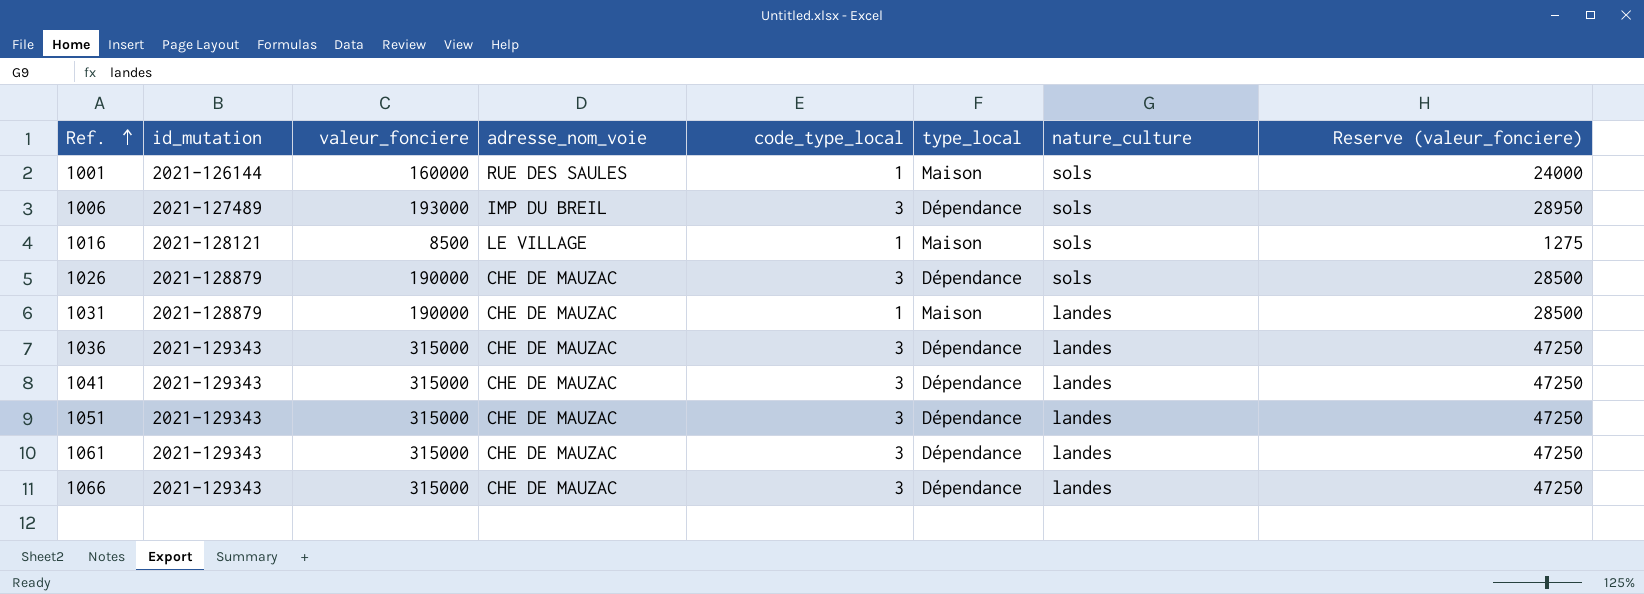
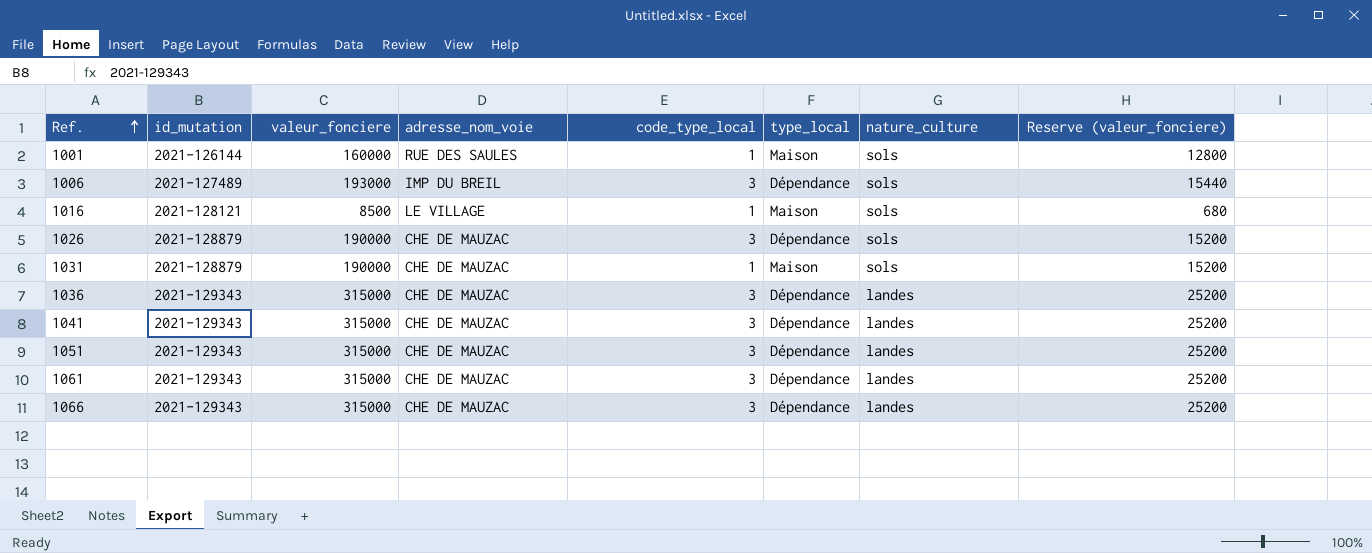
column Reserve (valeur_fonciere) | formula: [valeur_fonciere] * 0.15 -> [valeur_fonciere] * 0.08
1031 | nature_culture: landes -> sols

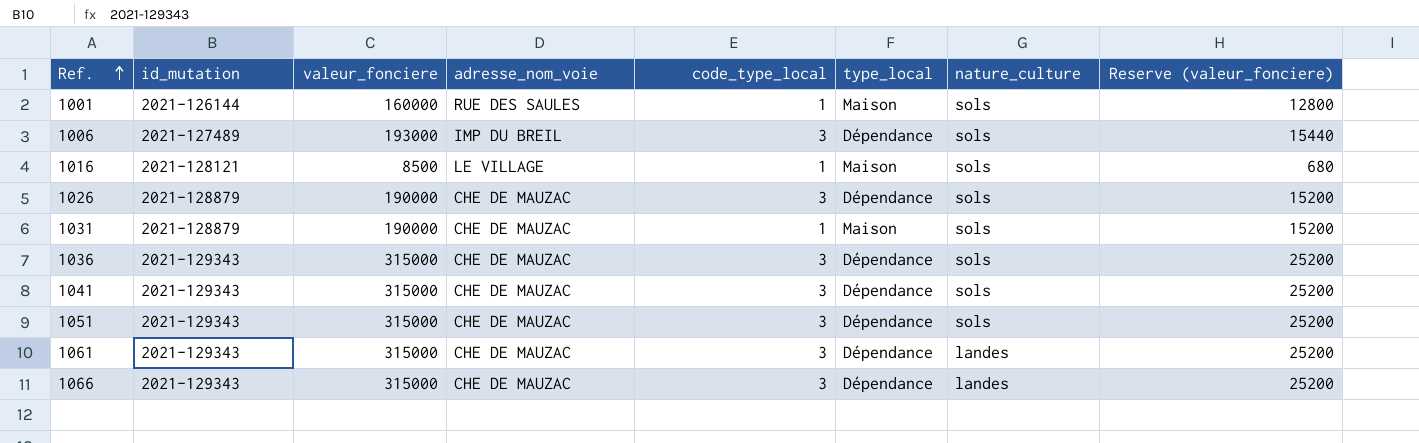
1036 | nature_culture: landes -> sols
1041 | nature_culture: landes -> sols
1051 | nature_culture: landes -> sols

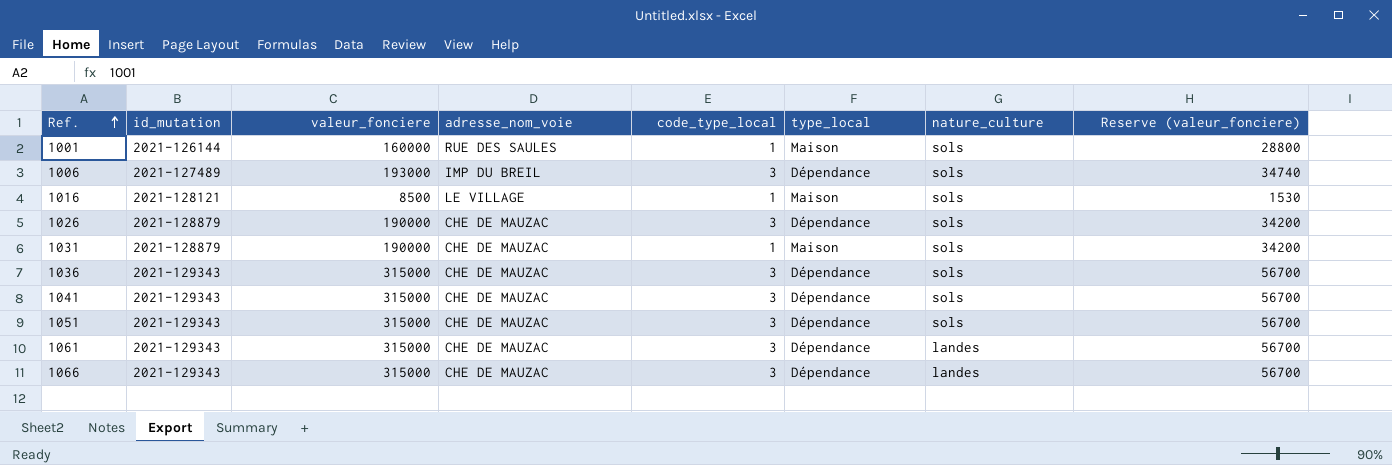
column Reserve (valeur_fonciere) | formula: [valeur_fonciere] * 0.08 -> [valeur_fonciere] * 0.18

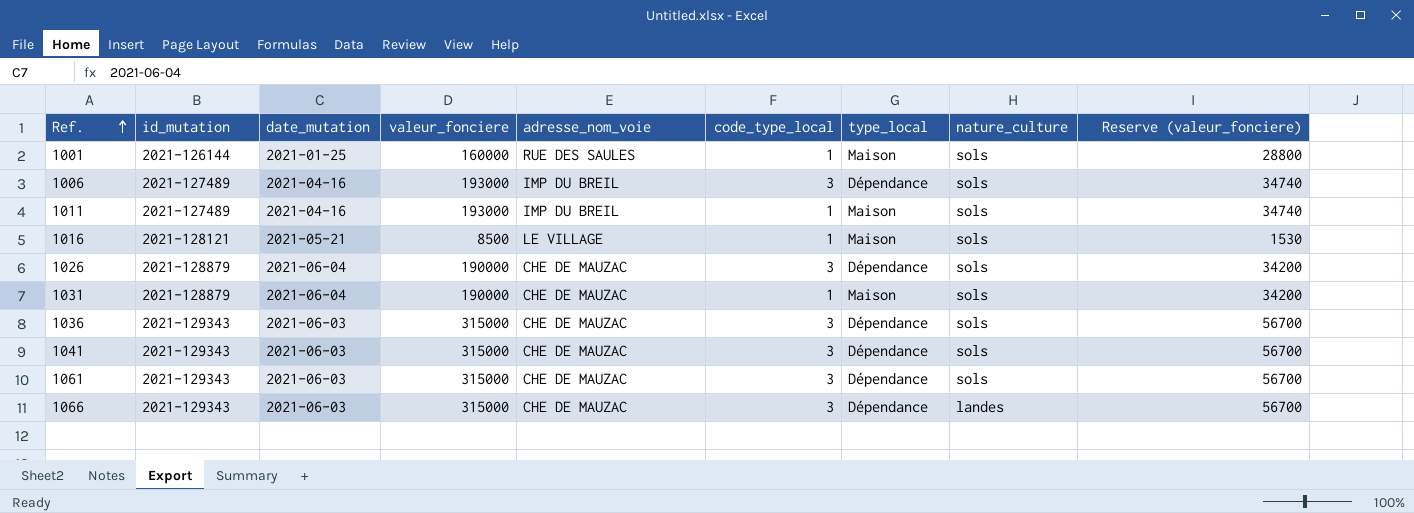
column date_mutation | position: none -> 3
row 1051: 2021-129343 | 315000 | CHE DE MAUZAC | 3 | Dépendance | sols | 56700 -> none
row 1011: none -> 2021-127489 | 2021-04-16 | 193000 | IMP DU BREIL | 1 | Maison | sols | 34740
1061 | nature_culture: landes -> sols

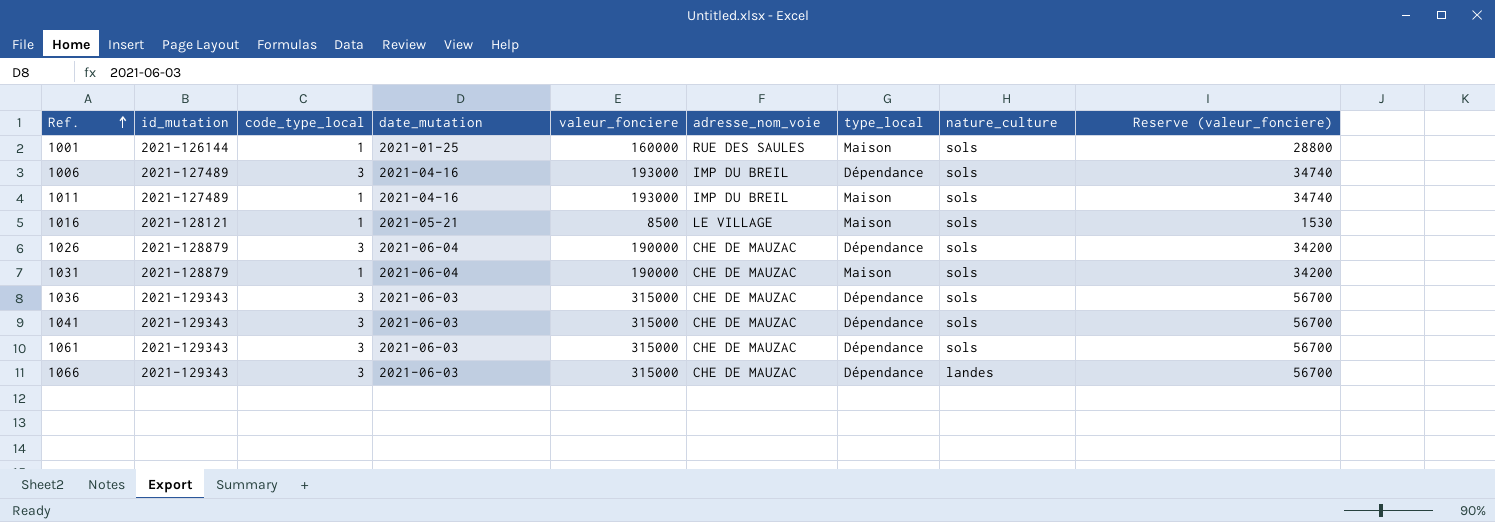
column code_type_local | position: 6 -> 3

